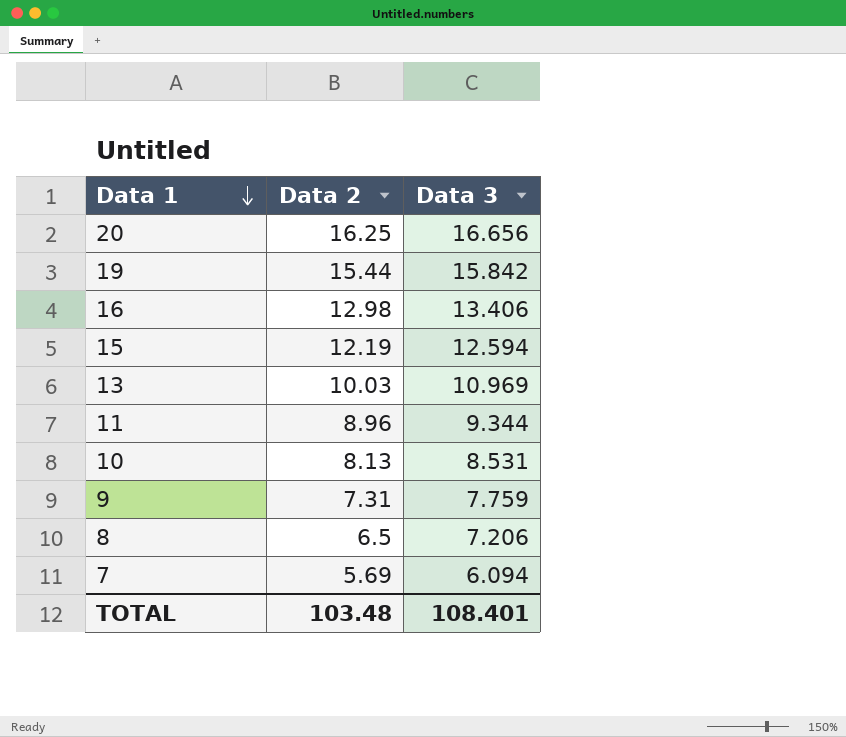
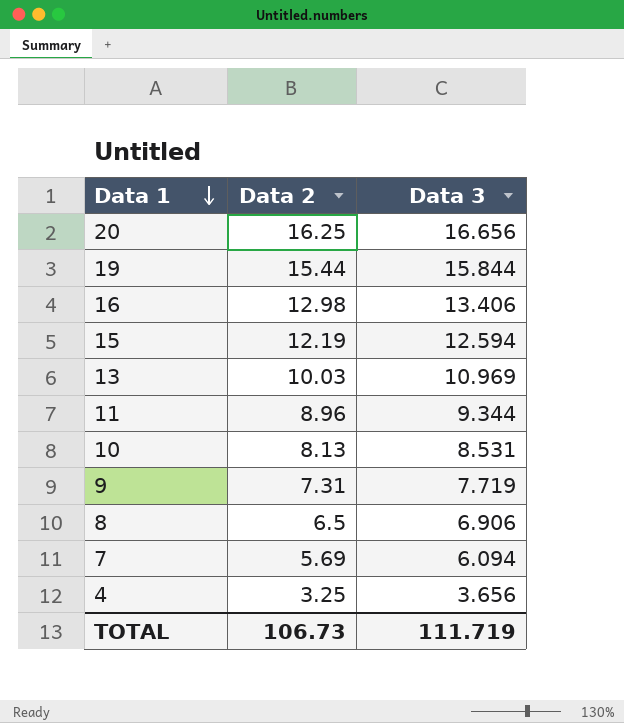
19 | Data 3: 15.842 -> 15.844
9 | Data 3: 7.759 -> 7.719
8 | Data 3: 7.206 -> 6.906
row 4: none -> 3.25 | 3.656
TOTAL | Data 2: 103.48 -> 106.73
TOTAL | Data 3: 108.401 -> 111.719

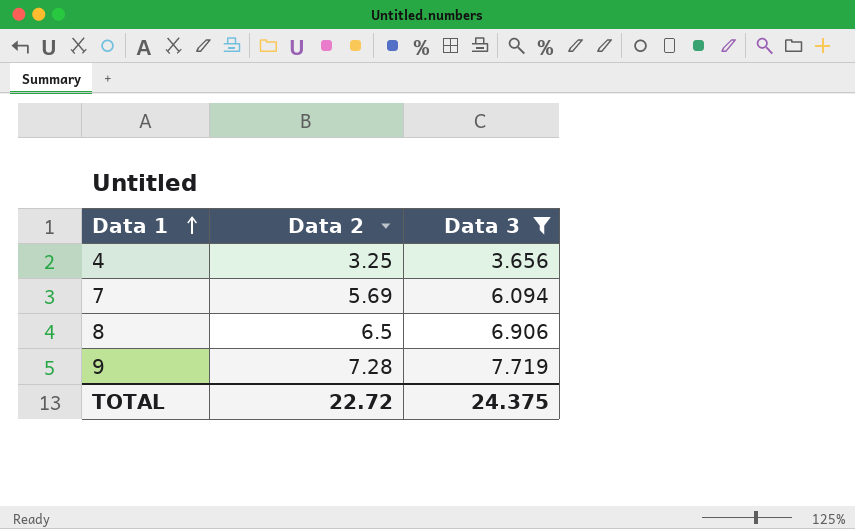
filter: none -> Data 3 <= 7.719
row order: Data 1 descending -> Data 1 ascending
9 | Data 2: 7.31 -> 7.28
TOTAL | Data 2: 106.73 -> 22.72
TOTAL | Data 3: 111.719 -> 24.375

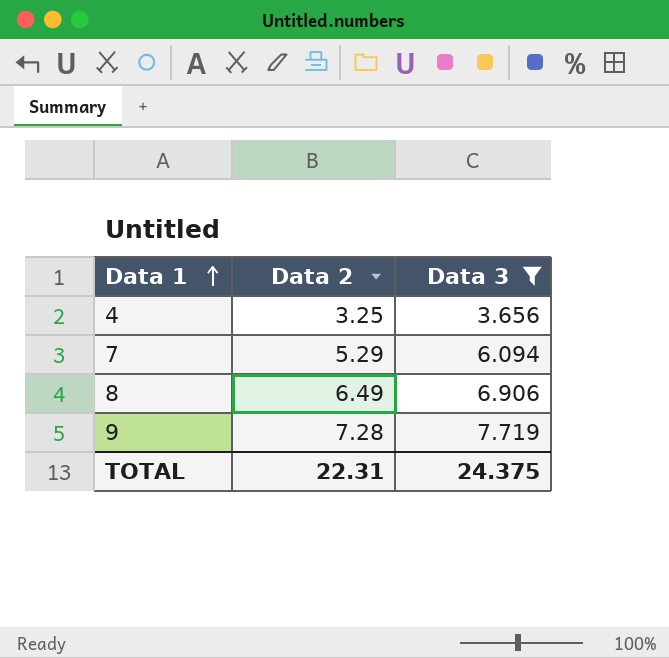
7 | Data 2: 5.69 -> 5.29
8 | Data 2: 6.5 -> 6.49
TOTAL | Data 2: 22.72 -> 22.31

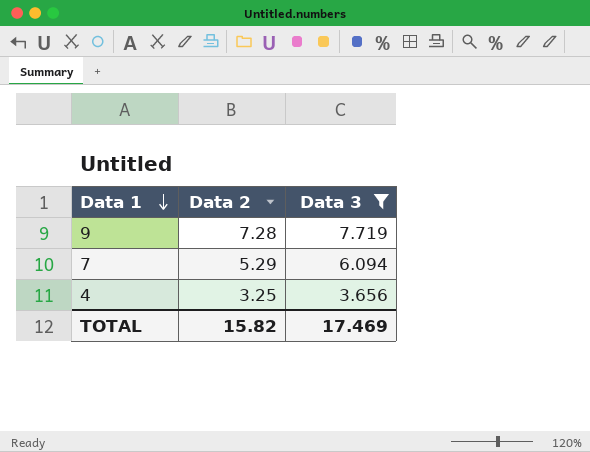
row order: Data 1 ascending -> Data 1 descending
row 8: 6.49 | 6.906 -> none
TOTAL | Data 2: 22.31 -> 15.82
TOTAL | Data 3: 24.375 -> 17.469

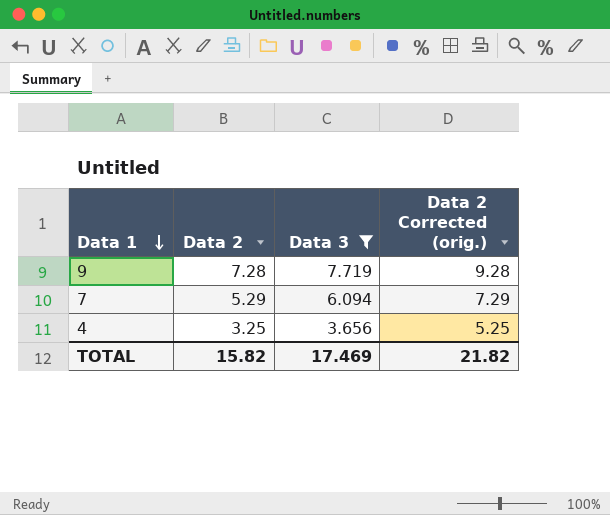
column Data 2 Corrected (orig.) | formula: none -> [Data 2] + 2

